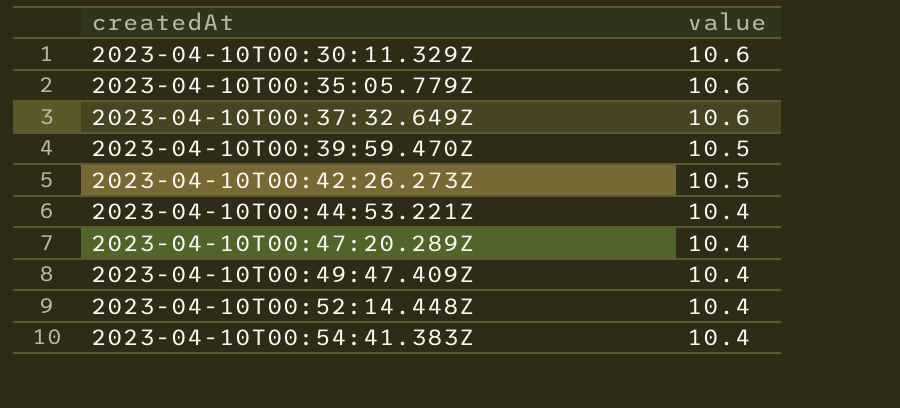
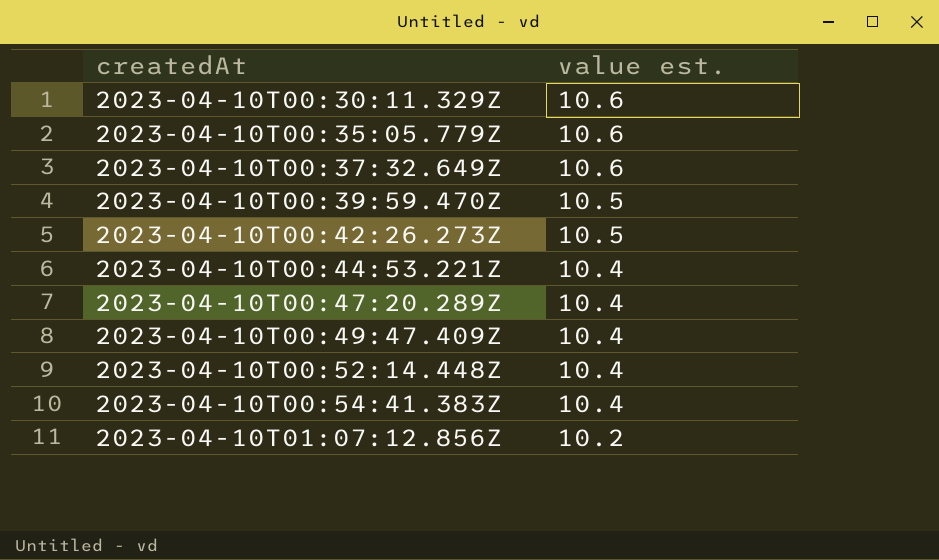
column name: value -> value est.
row 2023-04-10T01:07:12.856Z: none -> 10.2

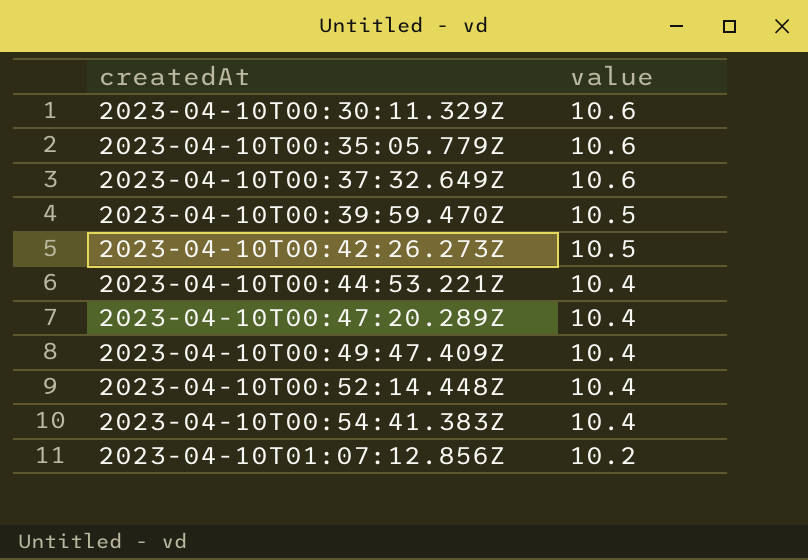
column name: value est. -> value

